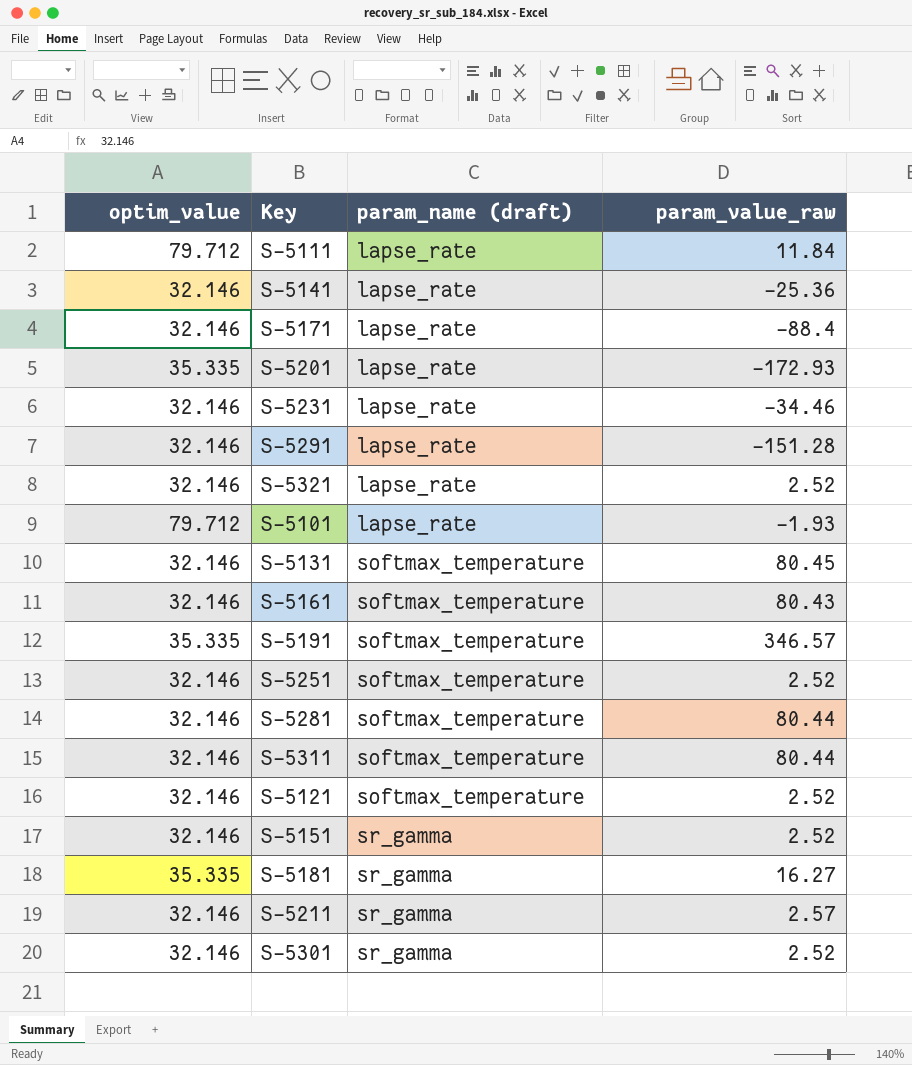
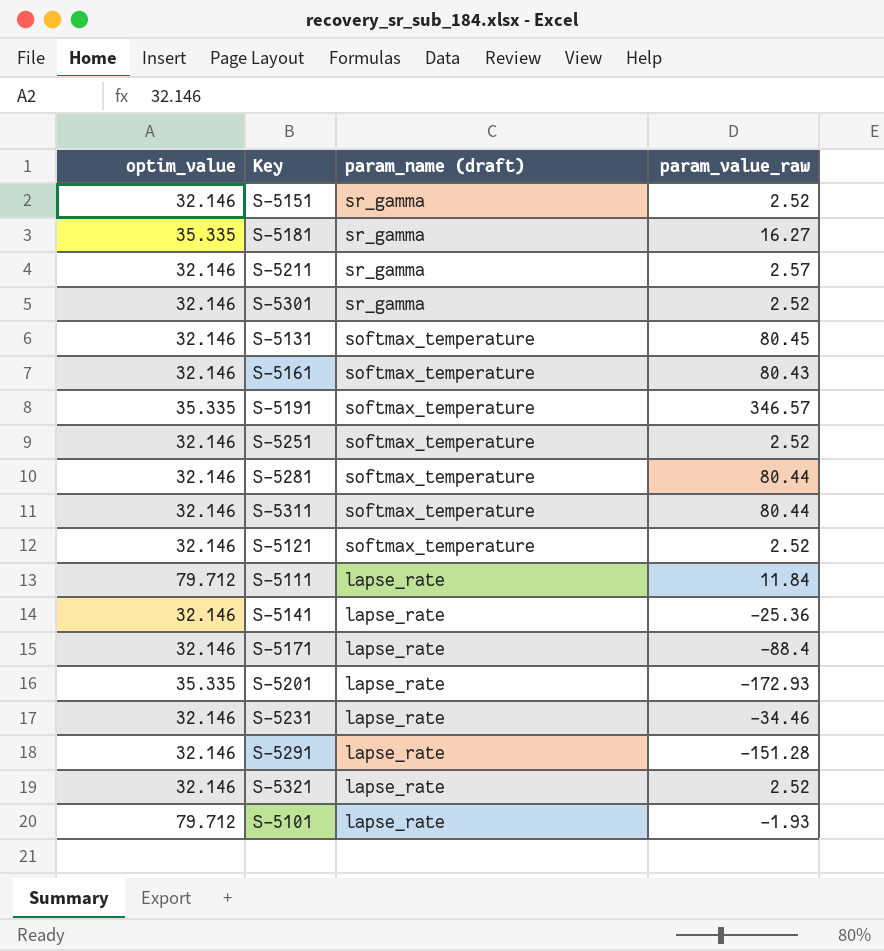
row order: param_name (draft) ascending -> param_name (draft) descending

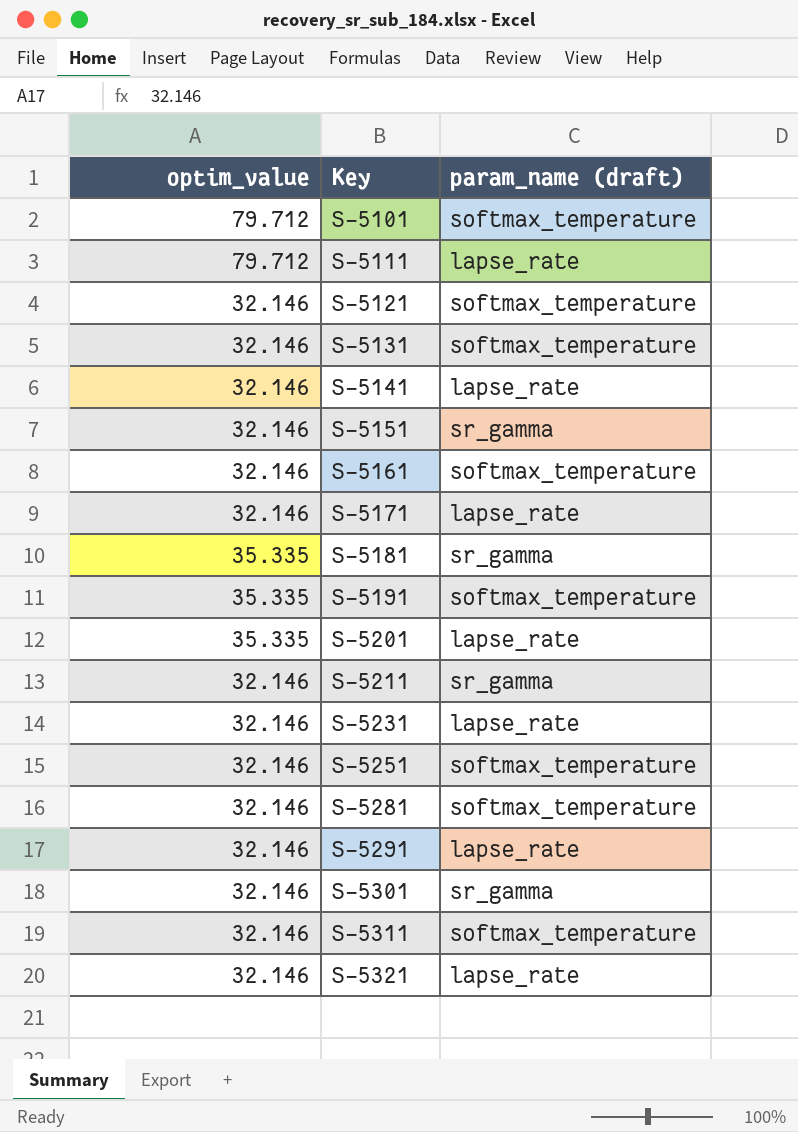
row order: param_name (draft) descending -> Key ascending
column param_value_raw | position: 4 -> none
S-5101 | param_name (draft): lapse_rate -> softmax_temperature

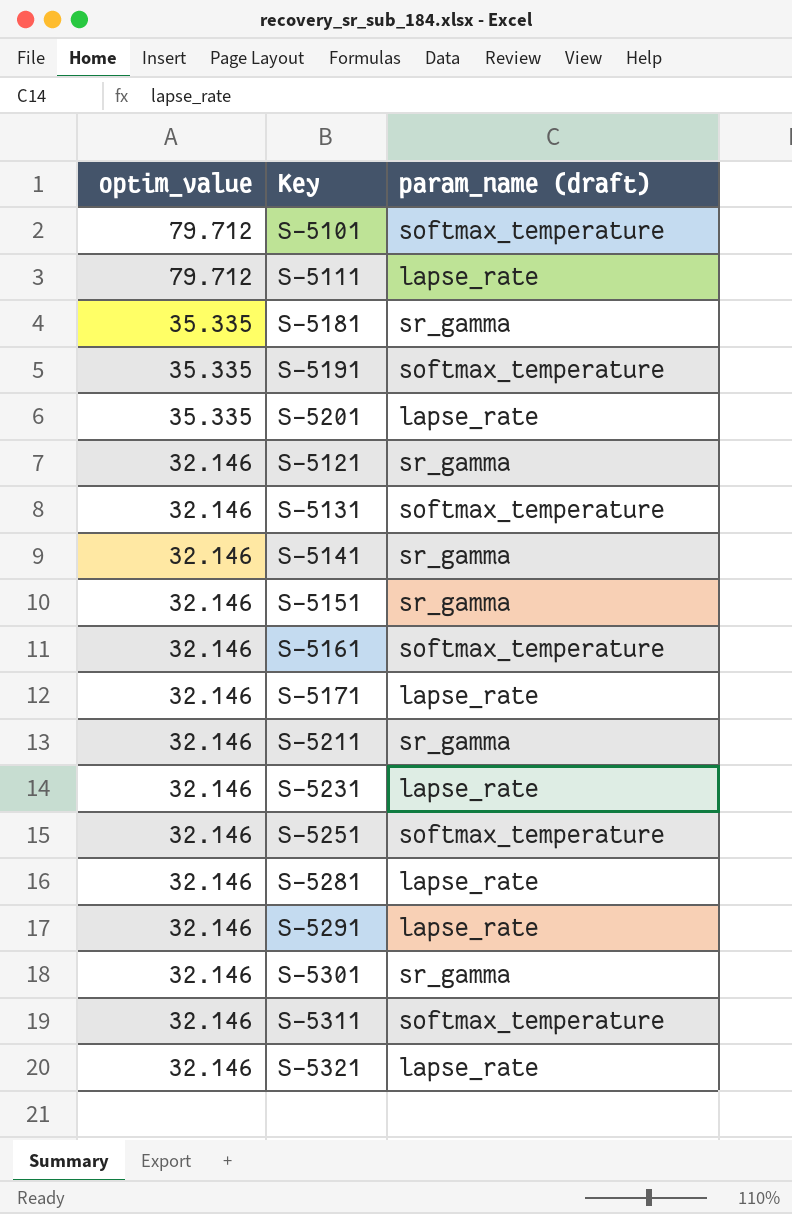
row order: Key ascending -> optim_value descending
S-5121 | param_name (draft): softmax_temperature -> sr_gamma
S-5141 | param_name (draft): lapse_rate -> sr_gamma
S-5281 | param_name (draft): softmax_temperature -> lapse_rate

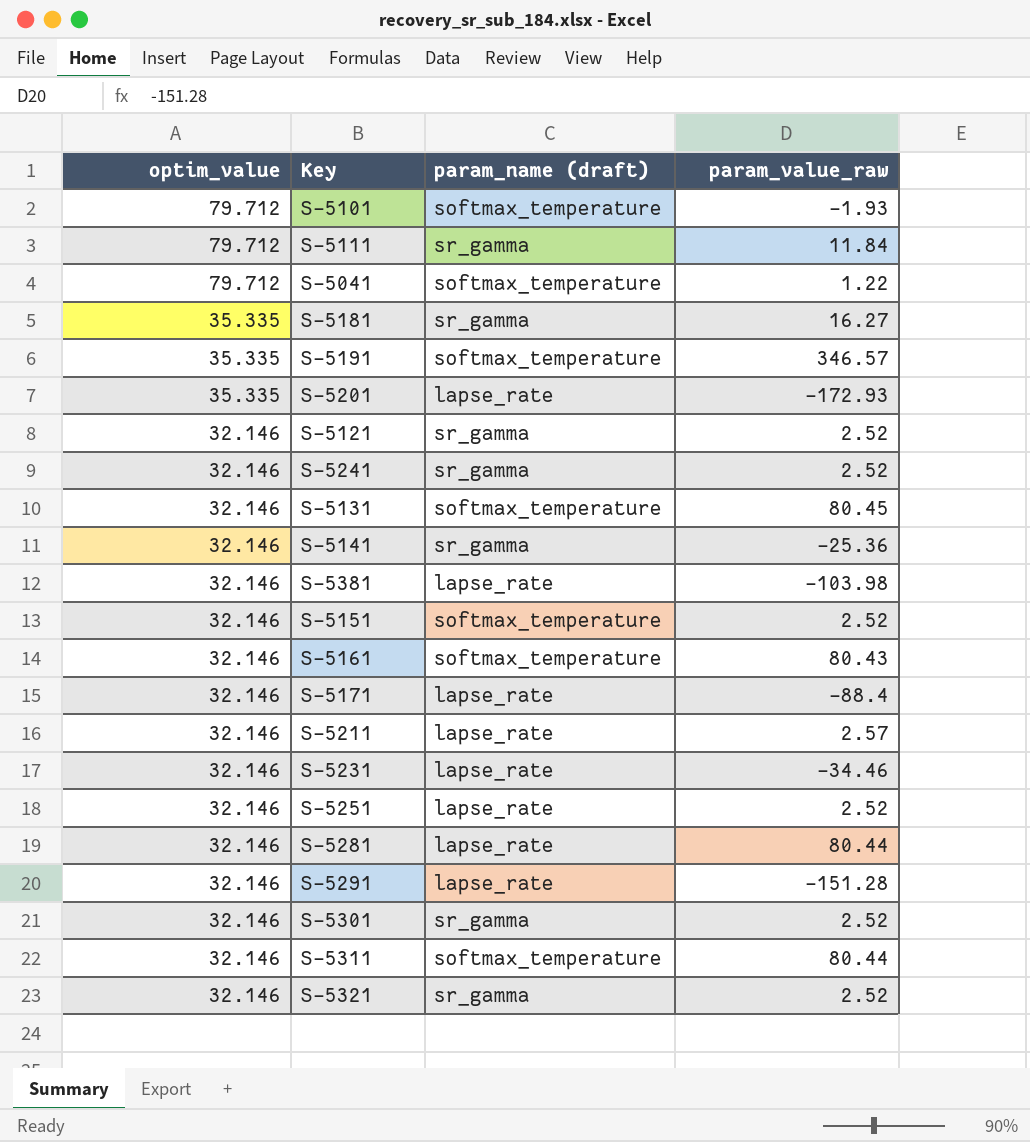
column param_value_raw | position: none -> 4
S-5111 | param_name (draft): lapse_rate -> sr_gamma
row S-5041: none -> 79.712 | softmax_temperature | 1.22
row S-5241: none -> 32.146 | sr_gamma | 2.52
row S-5381: none -> 32.146 | lapse_rate | -103.98
S-5151 | param_name (draft): sr_gamma -> softmax_temperature
S-5211 | param_name (draft): sr_gamma -> lapse_rate
S-5251 | param_name (draft): softmax_temperature -> lapse_rate
S-5321 | param_name (draft): lapse_rate -> sr_gamma

